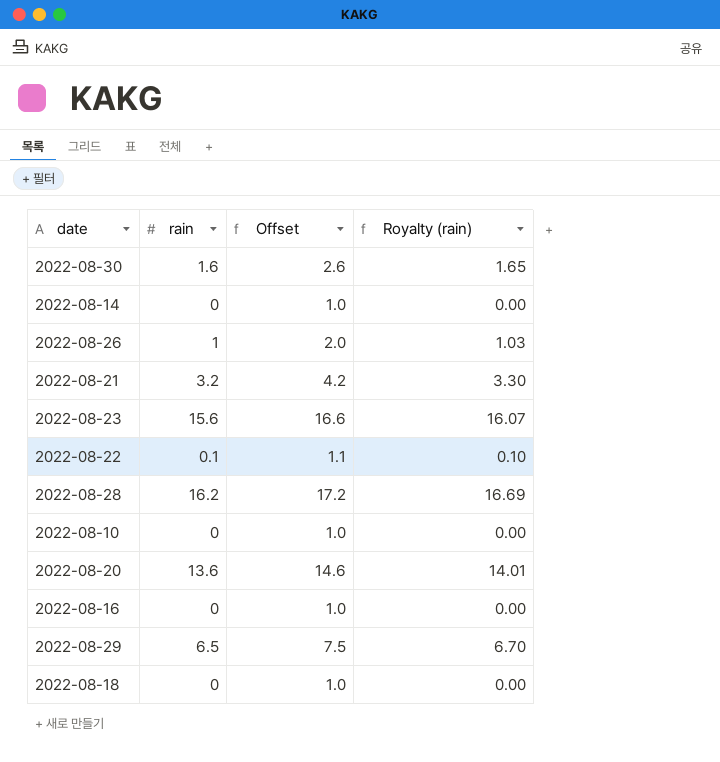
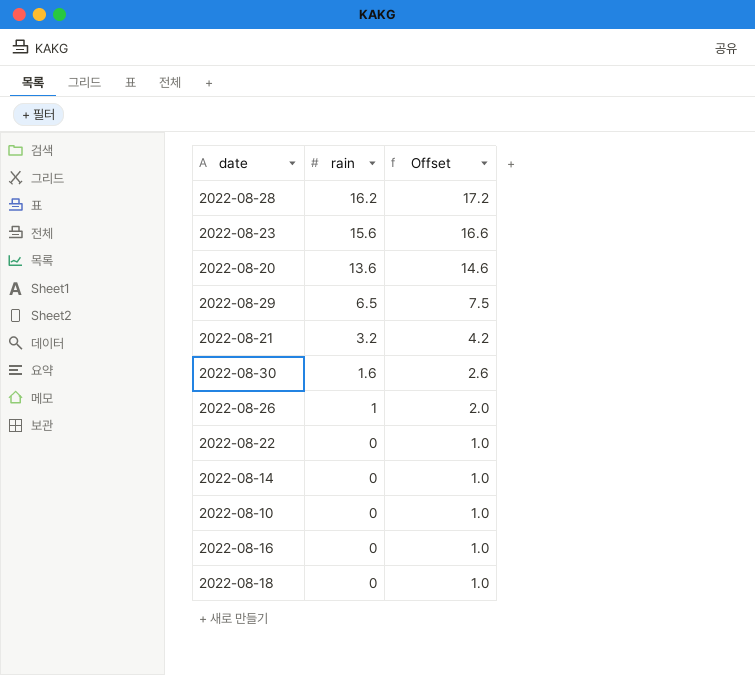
row order: none -> rain descending
column Royalty (rain) | formula: [rain] * 1.03 -> none
2022-08-22 | rain: 0.1 -> 0
2022-08-22 | Offset: 1.1 -> 1.0

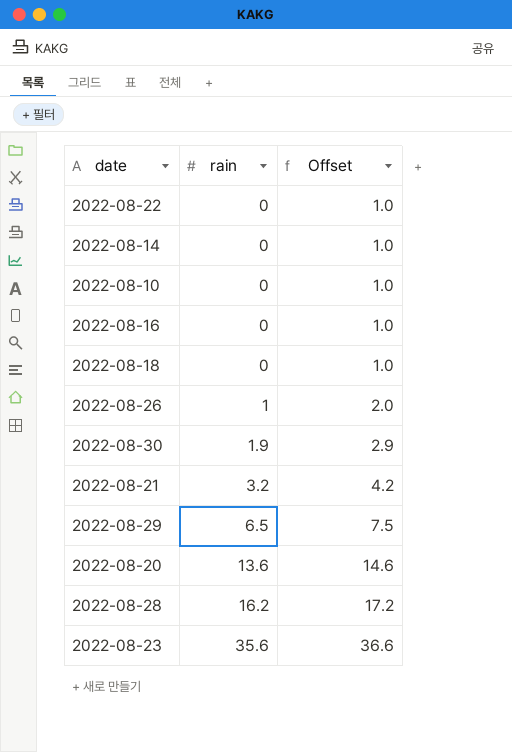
row order: rain descending -> rain ascending
2022-08-30 | rain: 1.6 -> 1.9
2022-08-30 | Offset: 2.6 -> 2.9
2022-08-23 | rain: 15.6 -> 35.6
2022-08-23 | Offset: 16.6 -> 36.6

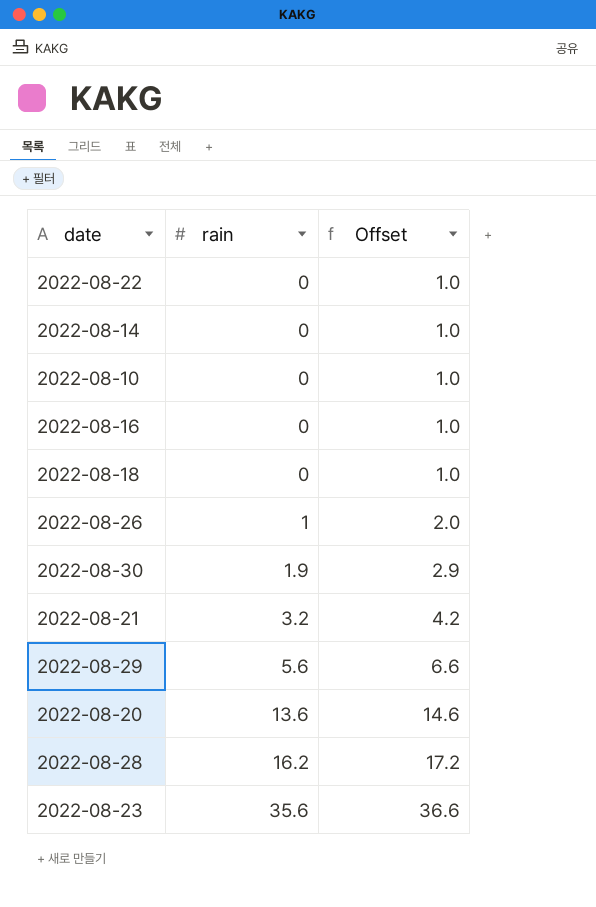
2022-08-29 | rain: 6.5 -> 5.6
2022-08-29 | Offset: 7.5 -> 6.6

